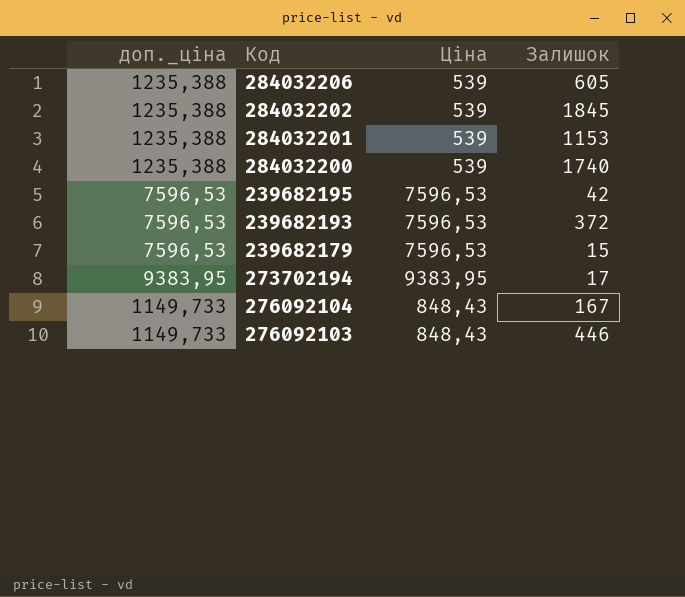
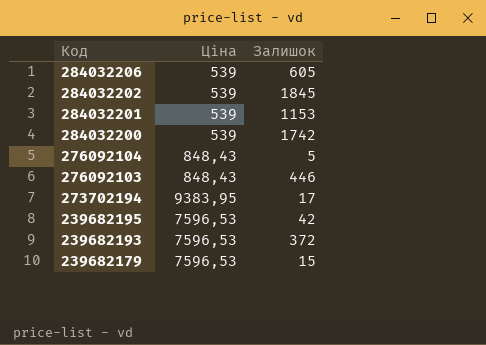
row order: none -> Код descending
column доп._ціна | position: 1 -> none
284032200 | Залишок: 1740 -> 1742
276092104 | Залишок: 167 -> 5

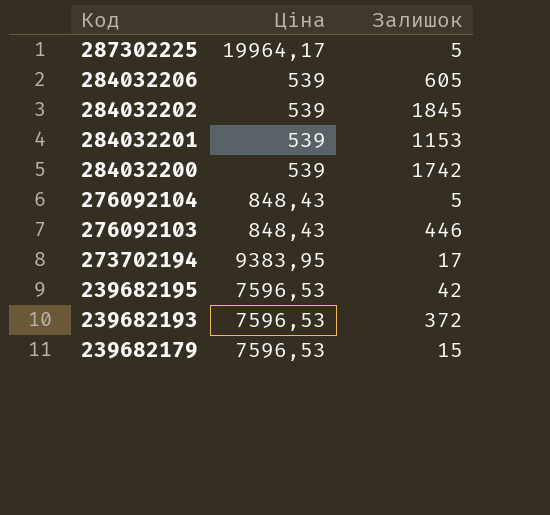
row 287302225: none -> 19964,17 | 5

